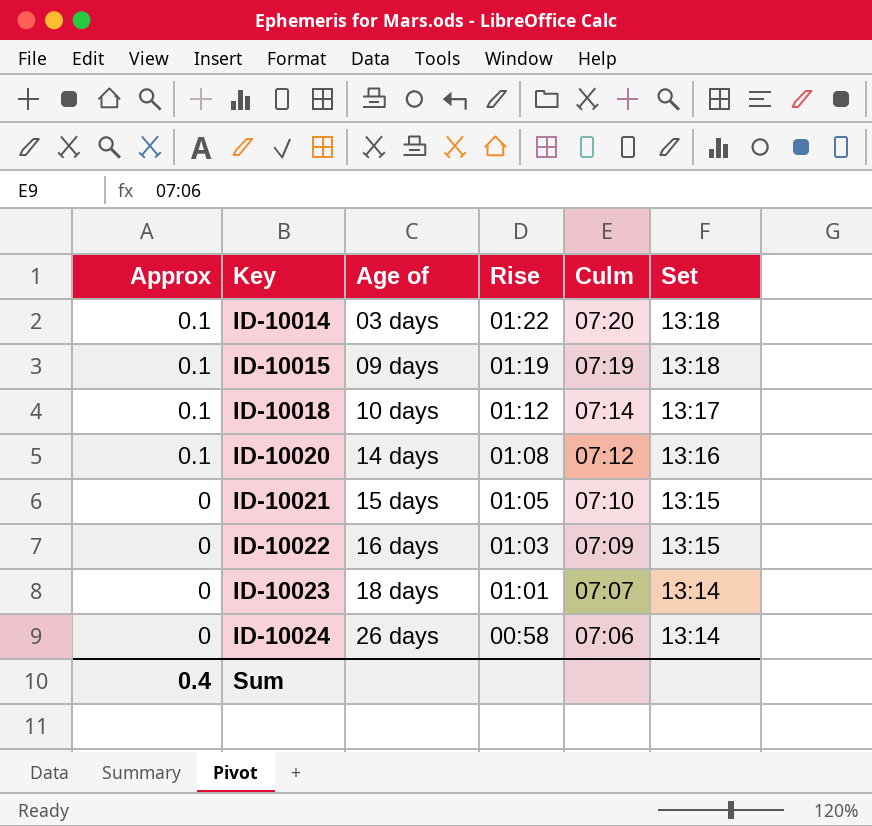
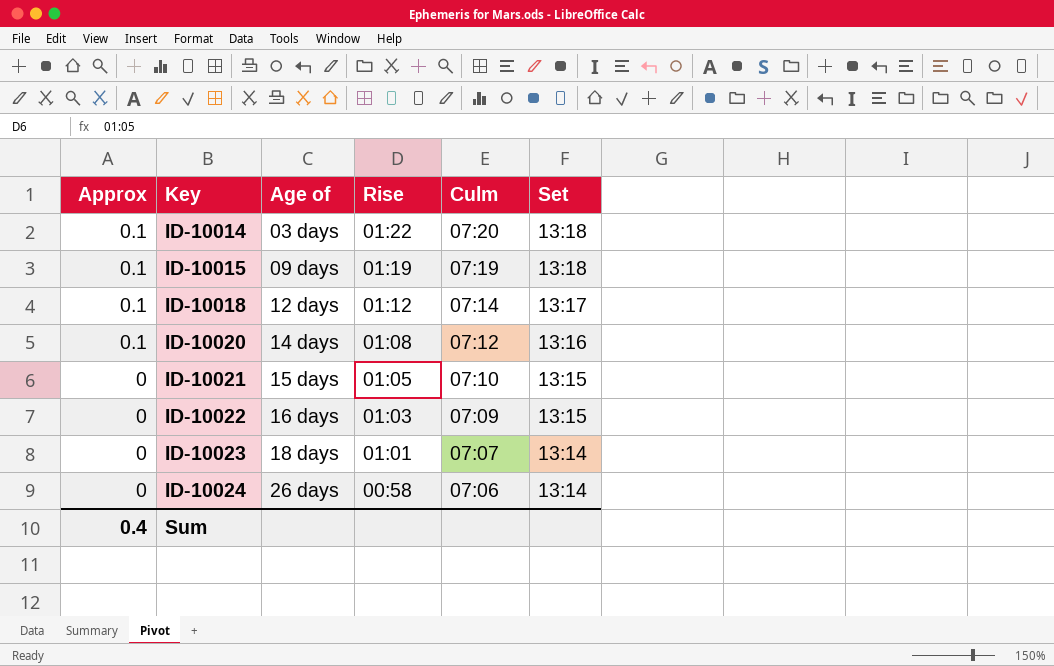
ID-10018 | Age of: 10 days -> 12 days

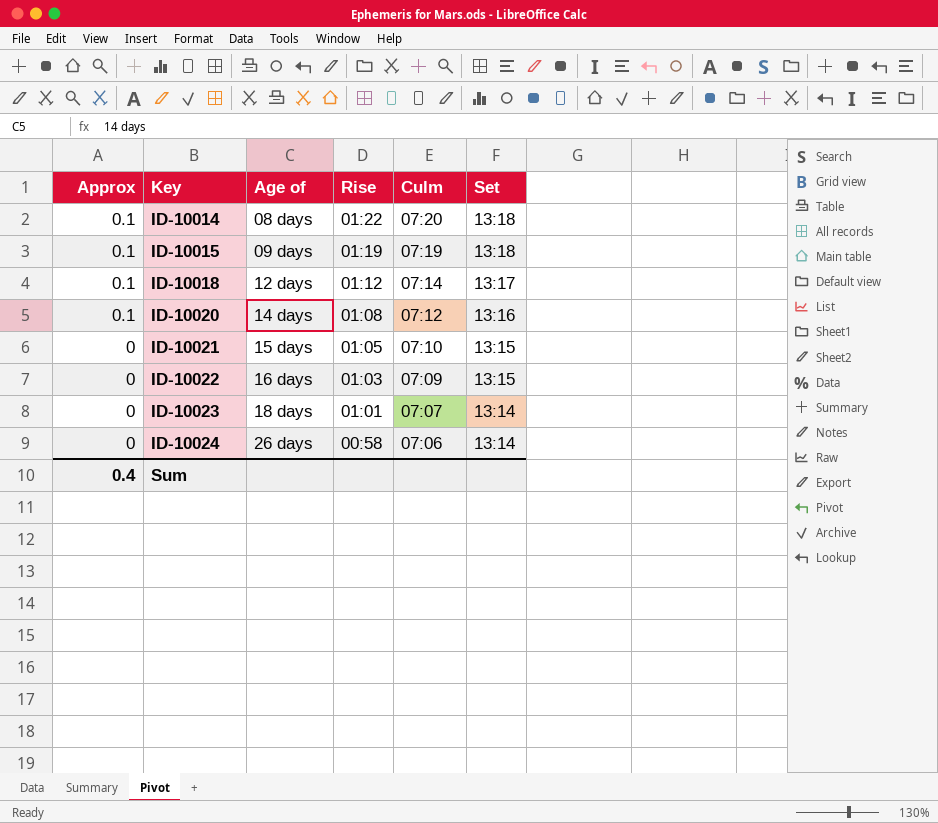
ID-10014 | Age of: 03 days -> 08 days

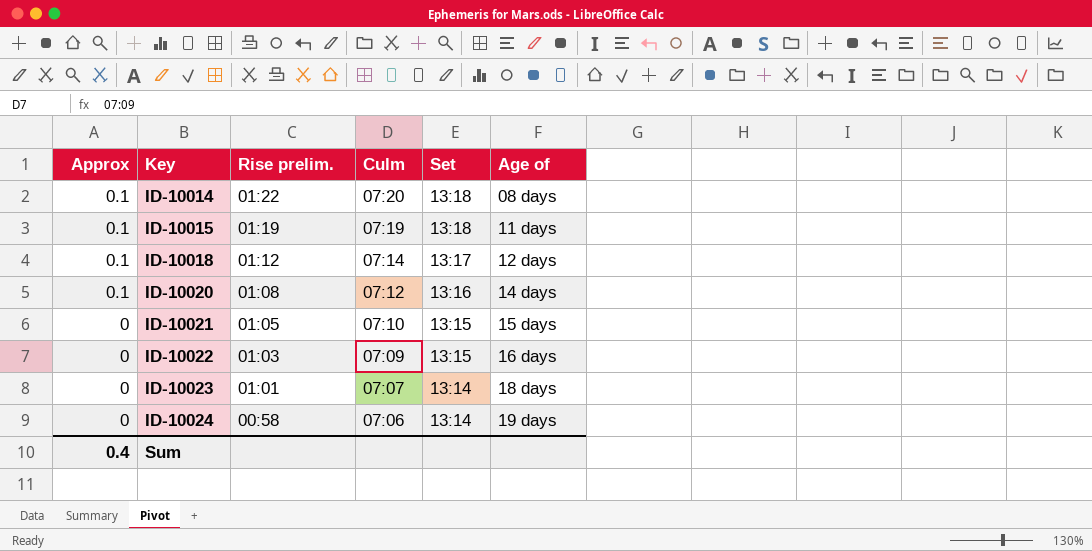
column name: Rise -> Rise prelim.
column Age of | position: 3 -> 6
ID-10015 | Age of: 09 days -> 11 days
ID-10024 | Age of: 26 days -> 19 days

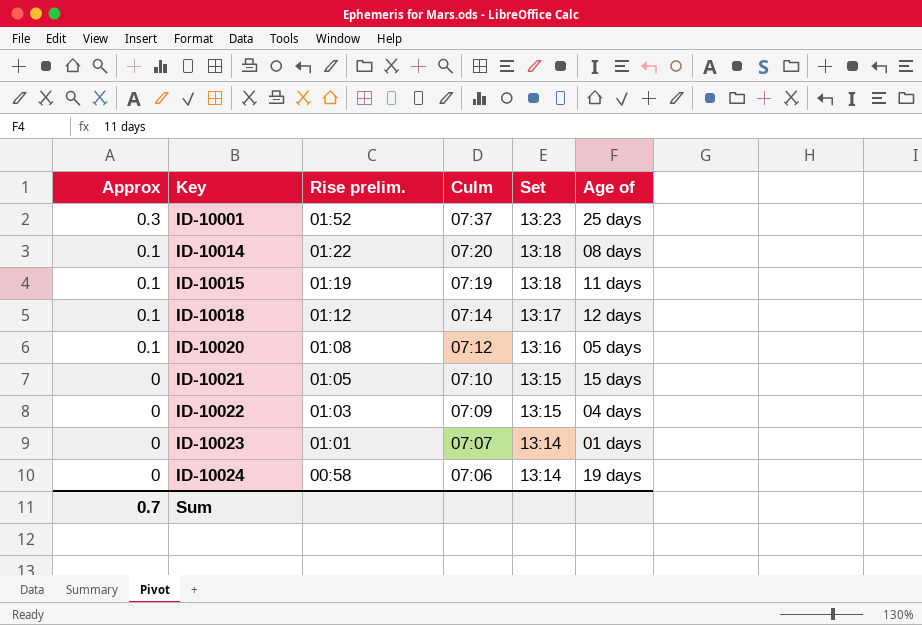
row ID-10001: none -> 0.3 | 01:52 | 07:37 | 13:23 | 25 days
ID-10020 | Age of: 14 days -> 05 days
ID-10022 | Age of: 16 days -> 04 days
ID-10023 | Age of: 18 days -> 01 days
Sum | Approx: 0.4 -> 0.7

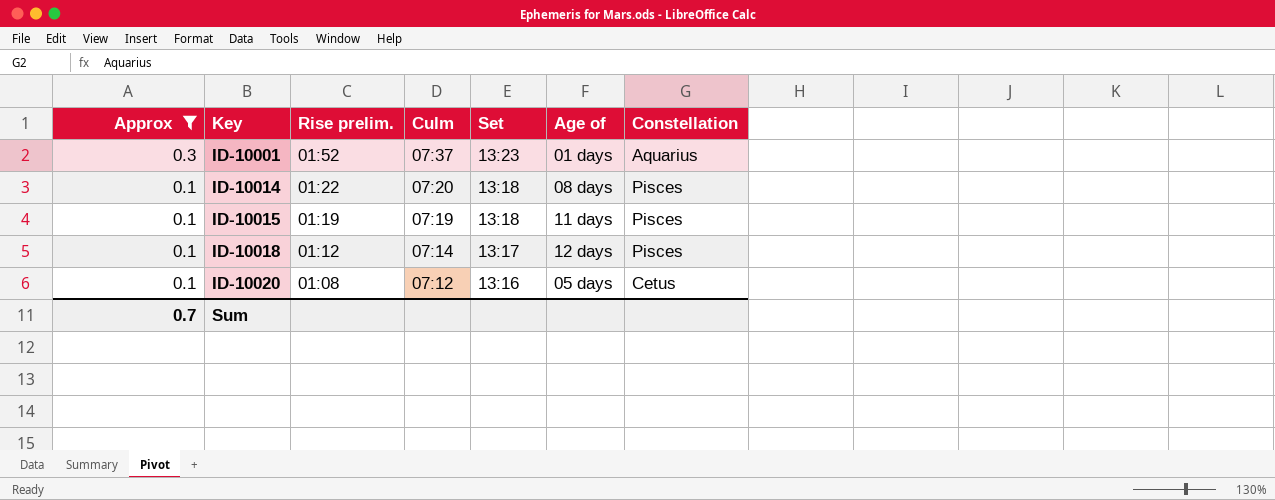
filter: none -> Approx != 0
column Constellation | position: none -> 7
ID-10001 | Age of: 25 days -> 01 days

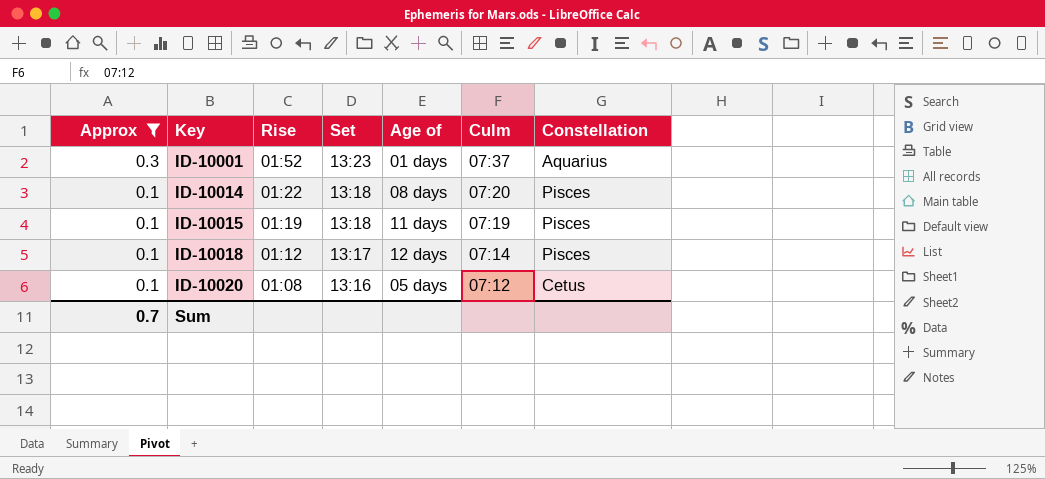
column name: Rise prelim. -> Rise
column Culm | position: 4 -> 6

